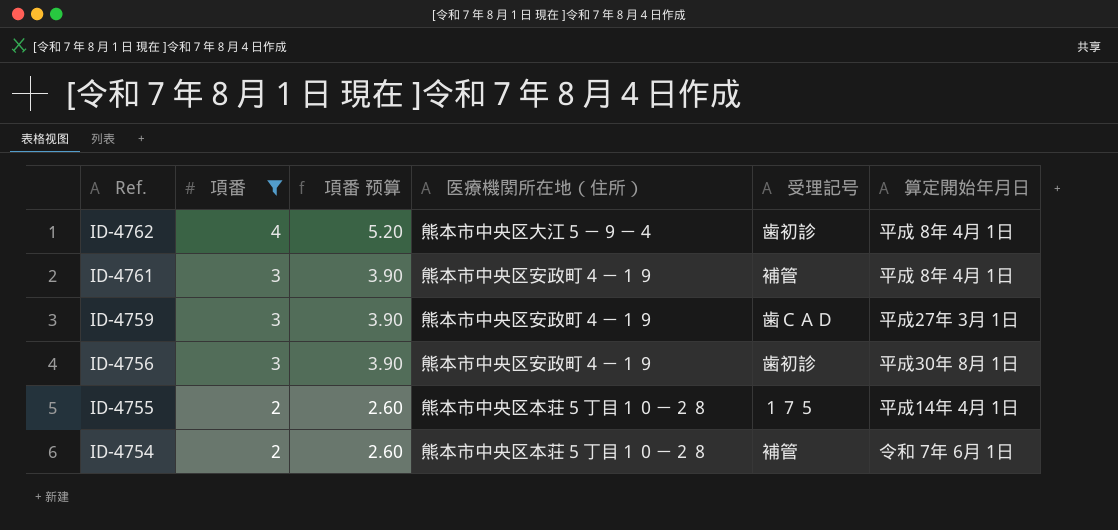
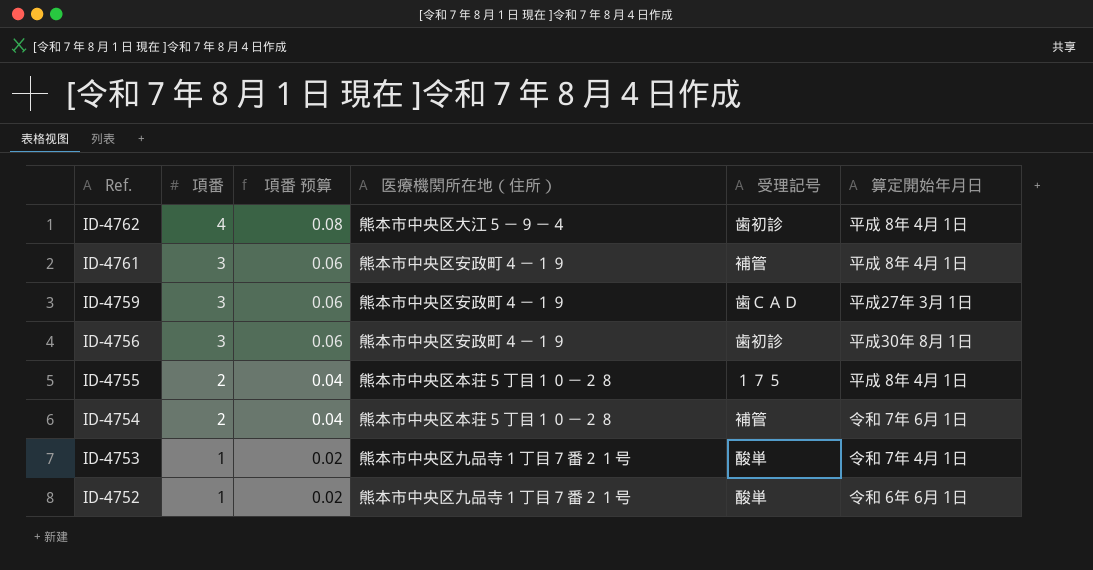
filter: 項番 != 1 -> none
column 項番 预算 | formula: [項番] * 1.3 -> [項番] * 0.02
ID-4755 | 算定開始年月日: 平成14年 4月 1日 -> 平成 8年 4月 1日

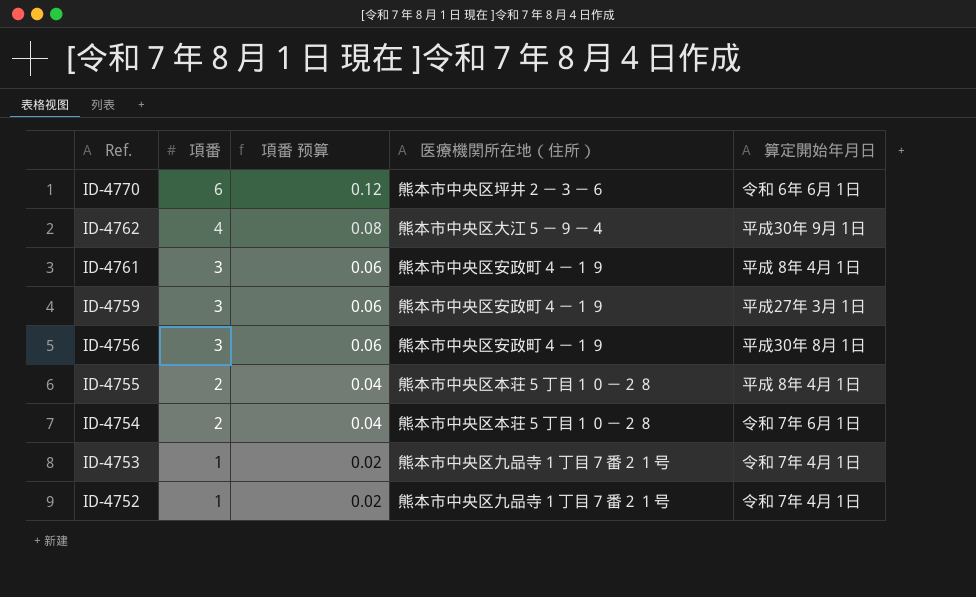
column 受理記号 | position: 5 -> none
row ID-4770: none -> 6 | 0.12 | 熊本市中央区坪井２－３－６ | 令和 6年 6月 1日
ID-4762 | 算定開始年月日: 平成 8年 4月 1日 -> 平成30年 9月 1日
ID-4752 | 算定開始年月日: 令和 6年 6月 1日 -> 令和 7年 4月 1日

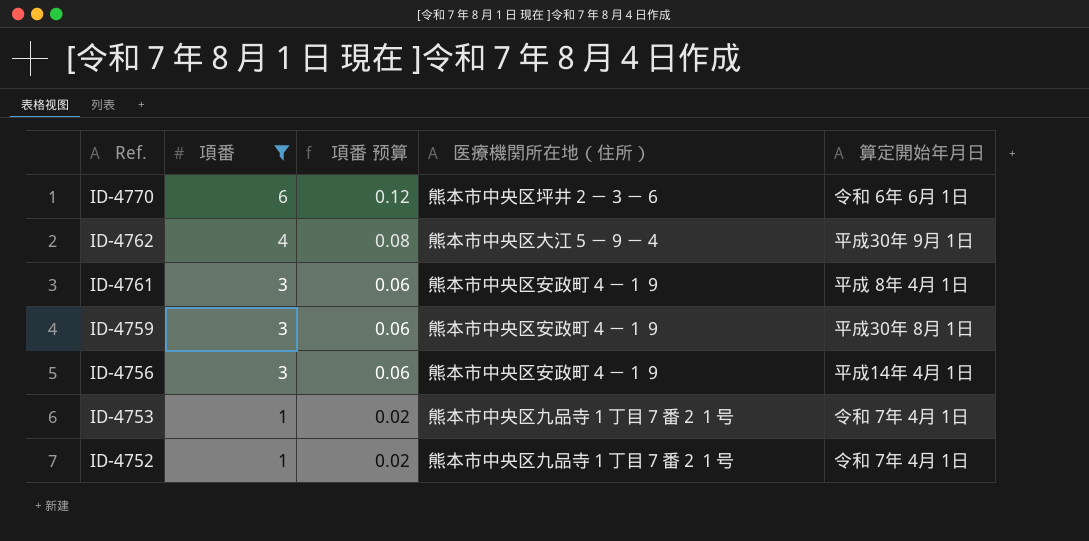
filter: none -> 項番 != 2
ID-4759 | 算定開始年月日: 平成27年 3月 1日 -> 平成30年 8月 1日
ID-4756 | 算定開始年月日: 平成30年 8月 1日 -> 平成14年 4月 1日

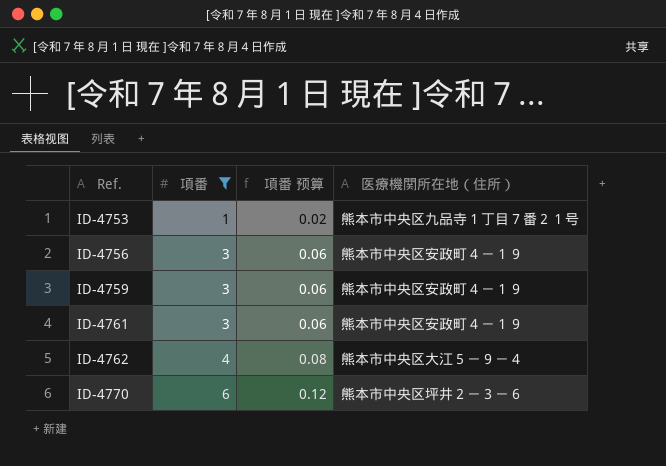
row order: Ref. descending -> Ref. ascending
column 算定開始年月日 | position: 5 -> none
row ID-4752: 1 | 0.02 | 熊本市中央区九品寺１丁目７番２１号 | 令和 7年 4月 1日 -> none

